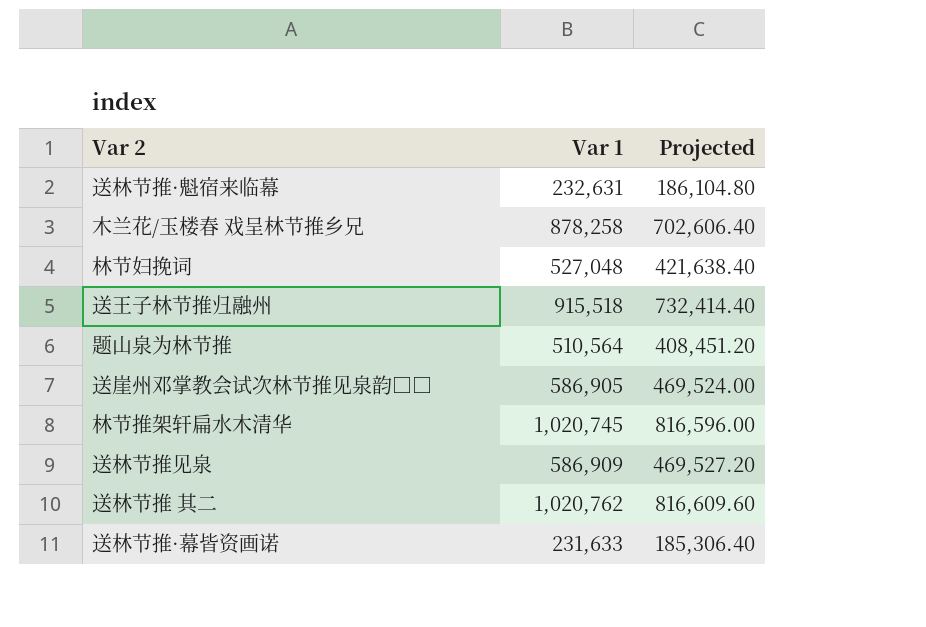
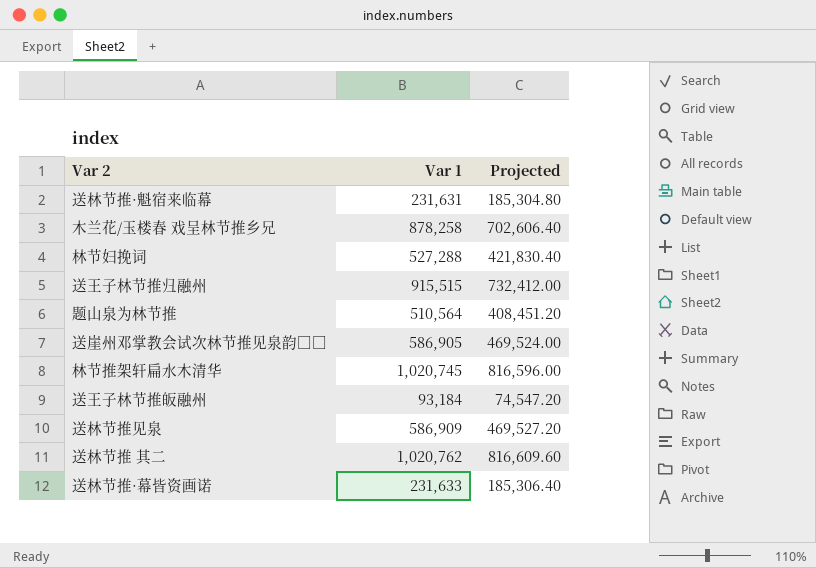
送林节推·魁宿来临幕 | Var 1: 232,631 -> 231,631
送林节推·魁宿来临幕 | Projected: 186,104.80 -> 185,304.80
林节妇挽词 | Var 1: 527,048 -> 527,288
林节妇挽词 | Projected: 421,638.40 -> 421,830.40
送王子林节推归融州 | Var 1: 915,518 -> 915,515
送王子林节推归融州 | Projected: 732,414.40 -> 732,412.00
row 送王子林节推皈融州: none -> 93,184 | 74,547.20

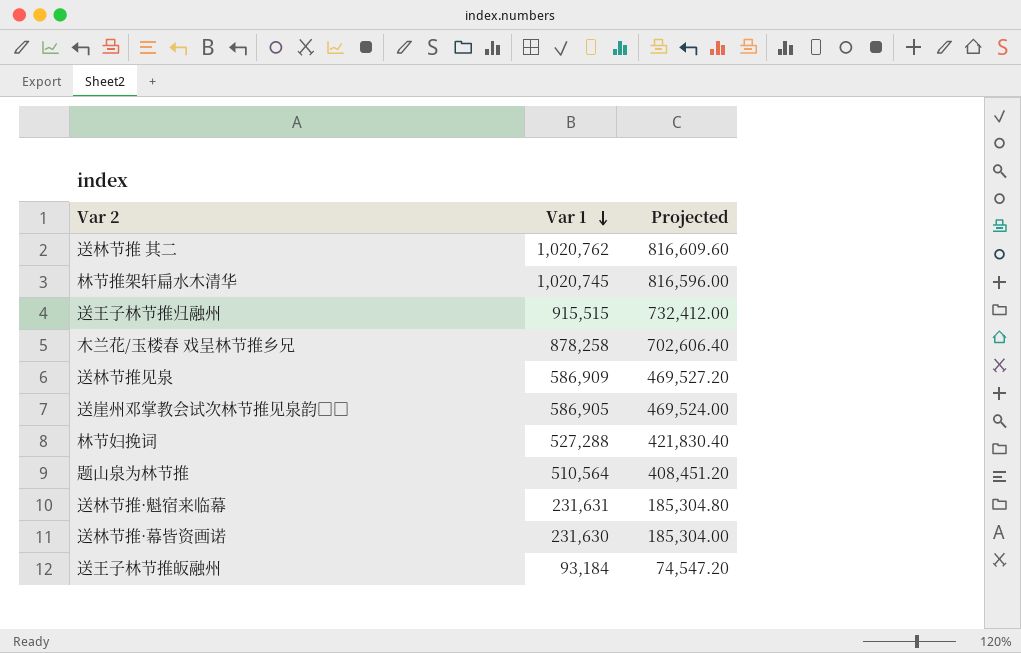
row order: none -> Var 1 descending
送林节推·幕皆资画诺 | Var 1: 231,633 -> 231,630
送林节推·幕皆资画诺 | Projected: 185,306.40 -> 185,304.00

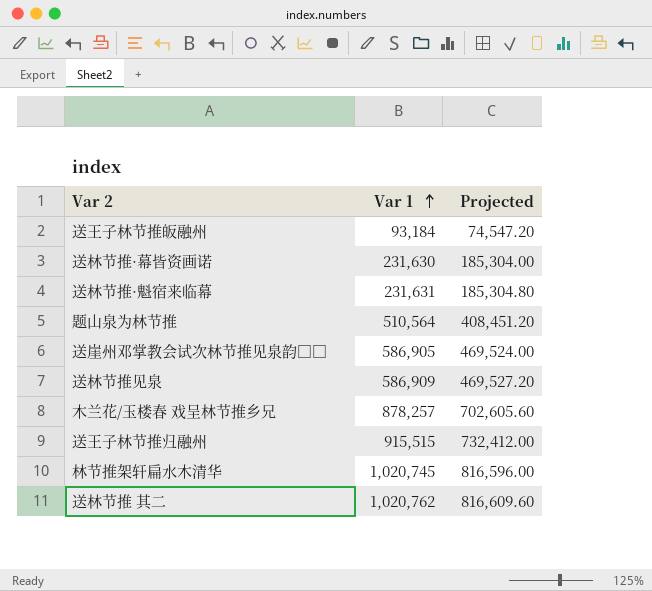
row order: Var 1 descending -> Var 1 ascending
row 林节妇挽词: 527,288 | 421,830.40 -> none
木兰花/玉楼春 戏呈林节推乡兄 | Var 1: 878,258 -> 878,257
木兰花/玉楼春 戏呈林节推乡兄 | Projected: 702,606.40 -> 702,605.60

